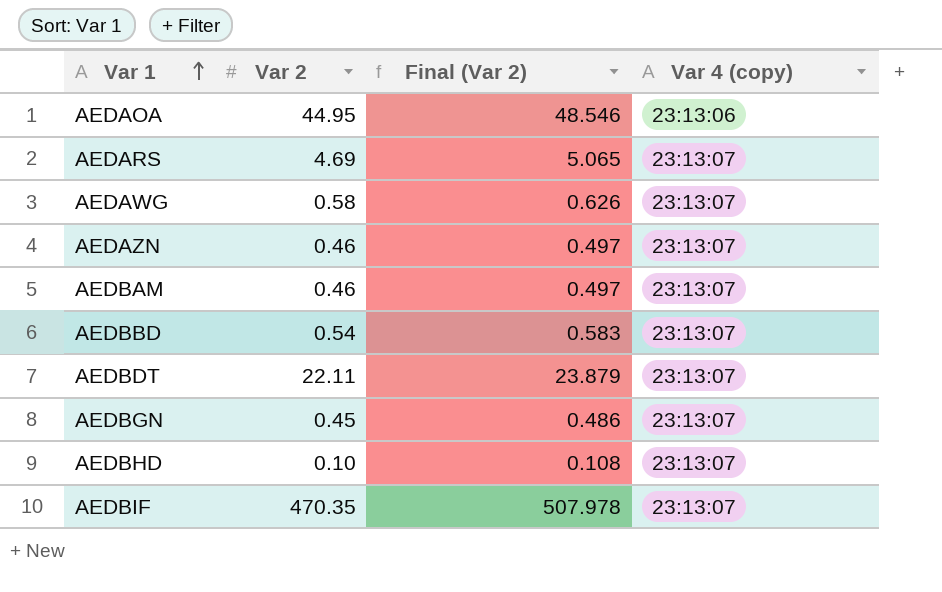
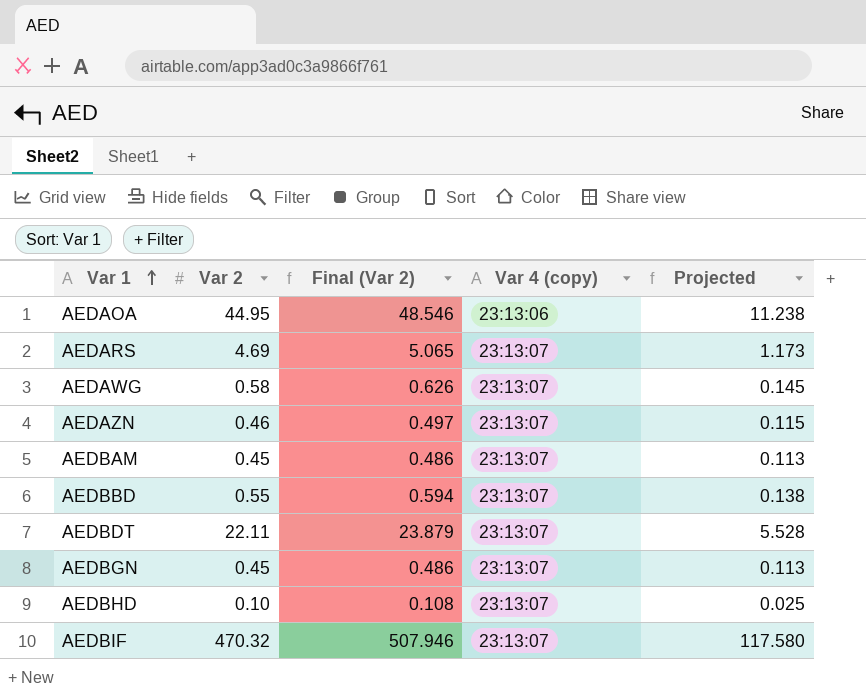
column Projected | formula: none -> [Var 2] * 0.25
AEDBAM | Var 2: 0.46 -> 0.45
AEDBAM | Final (Var 2): 0.497 -> 0.486
AEDBBD | Var 2: 0.54 -> 0.55
AEDBBD | Final (Var 2): 0.583 -> 0.594
AEDBIF | Var 2: 470.35 -> 470.32
AEDBIF | Final (Var 2): 507.978 -> 507.946

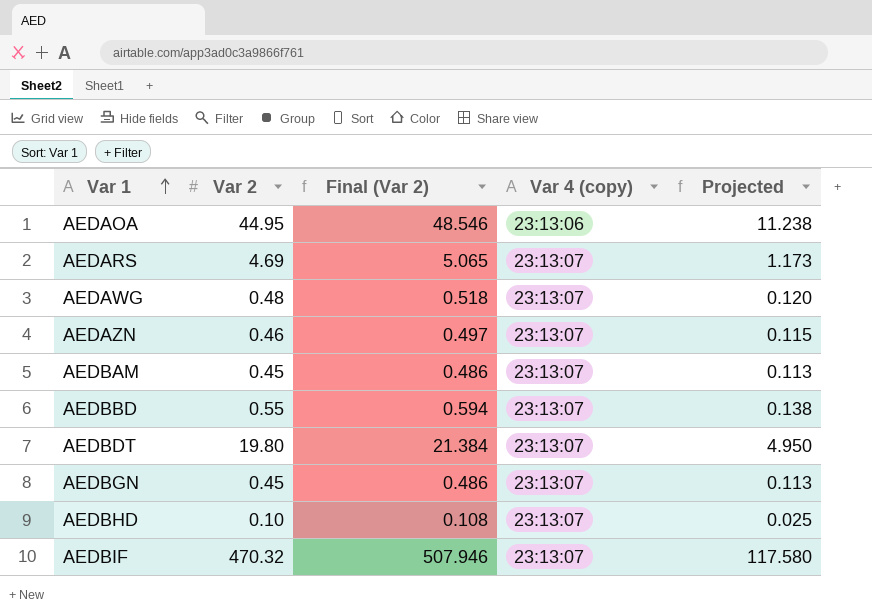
AEDAWG | Var 2: 0.58 -> 0.48
AEDAWG | Final (Var 2): 0.626 -> 0.518
AEDAWG | Projected: 0.145 -> 0.120
AEDBDT | Var 2: 22.11 -> 19.80
AEDBDT | Final (Var 2): 23.879 -> 21.384
AEDBDT | Projected: 5.528 -> 4.950

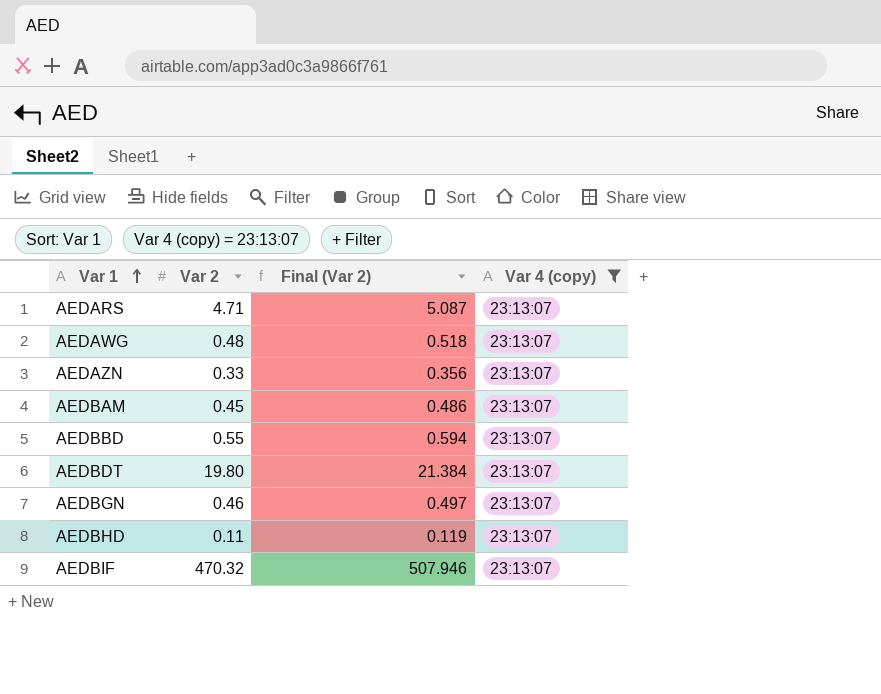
filter: none -> Var 4 (copy) = 23:13:07
column Projected | formula: [Var 2] * 0.25 -> none
AEDARS | Var 2: 4.69 -> 4.71
AEDARS | Final (Var 2): 5.065 -> 5.087
AEDAZN | Var 2: 0.46 -> 0.33
AEDAZN | Final (Var 2): 0.497 -> 0.356
AEDBGN | Var 2: 0.45 -> 0.46
AEDBGN | Final (Var 2): 0.486 -> 0.497
AEDBHD | Var 2: 0.10 -> 0.11
AEDBHD | Final (Var 2): 0.108 -> 0.119

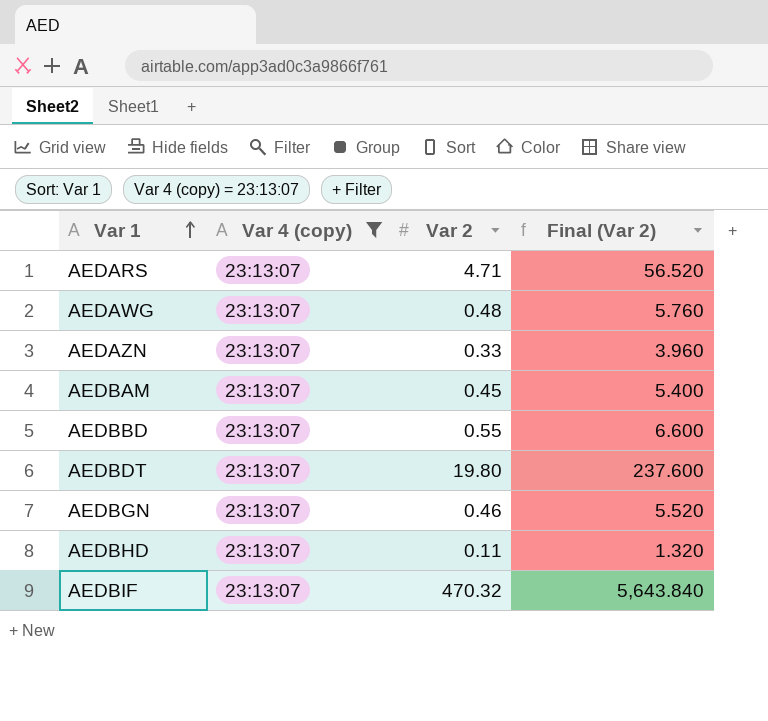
column Var 4 (copy) | position: 4 -> 2
column Final (Var 2) | formula: [Var 2] * 1.08 -> [Var 2] * 12

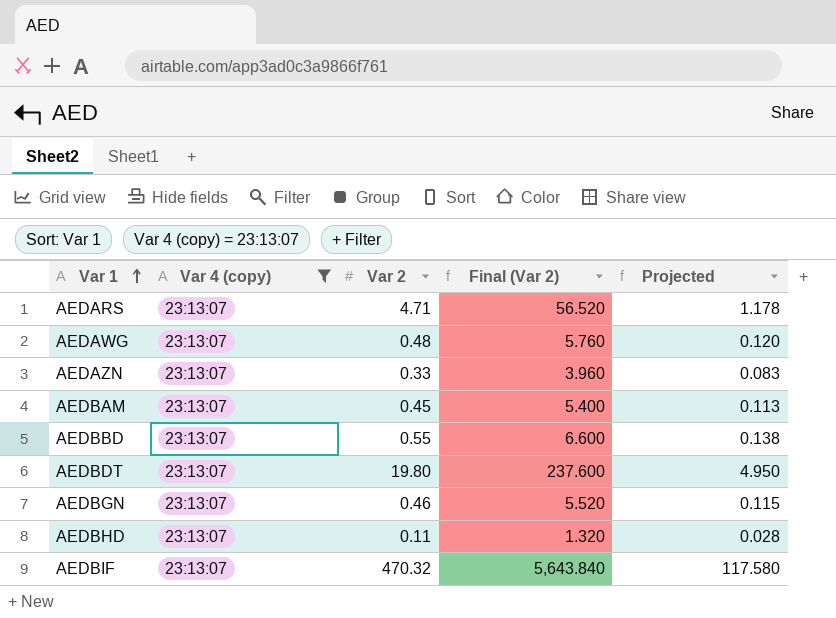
column Projected | formula: none -> [Var 2] * 0.25

